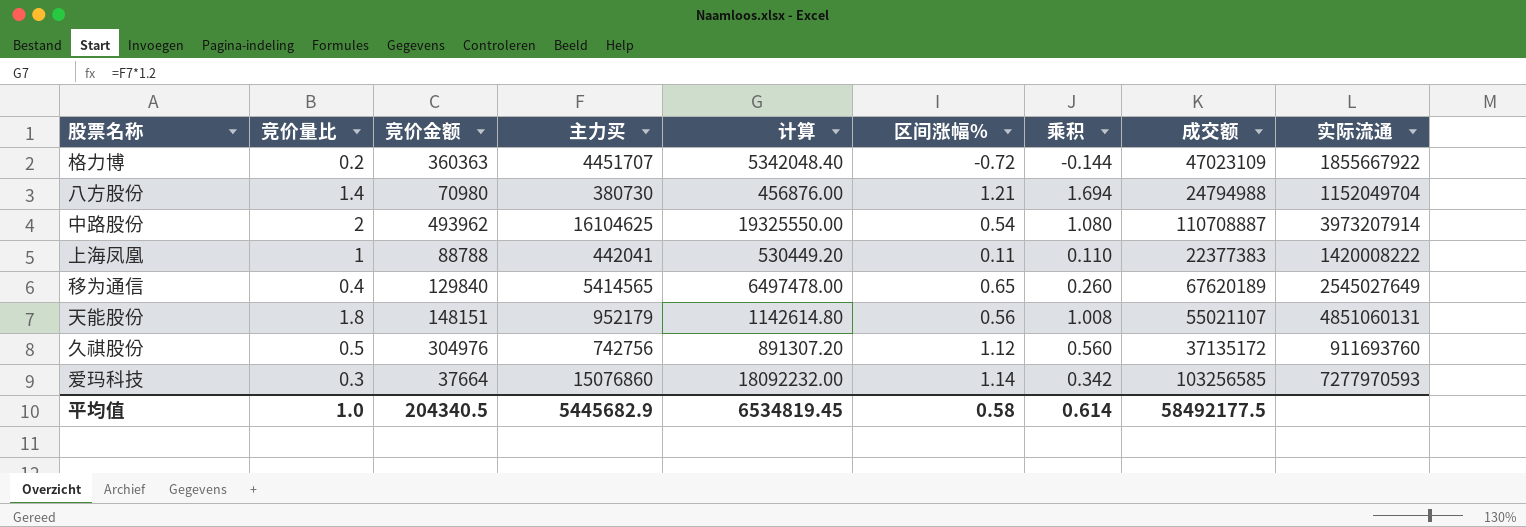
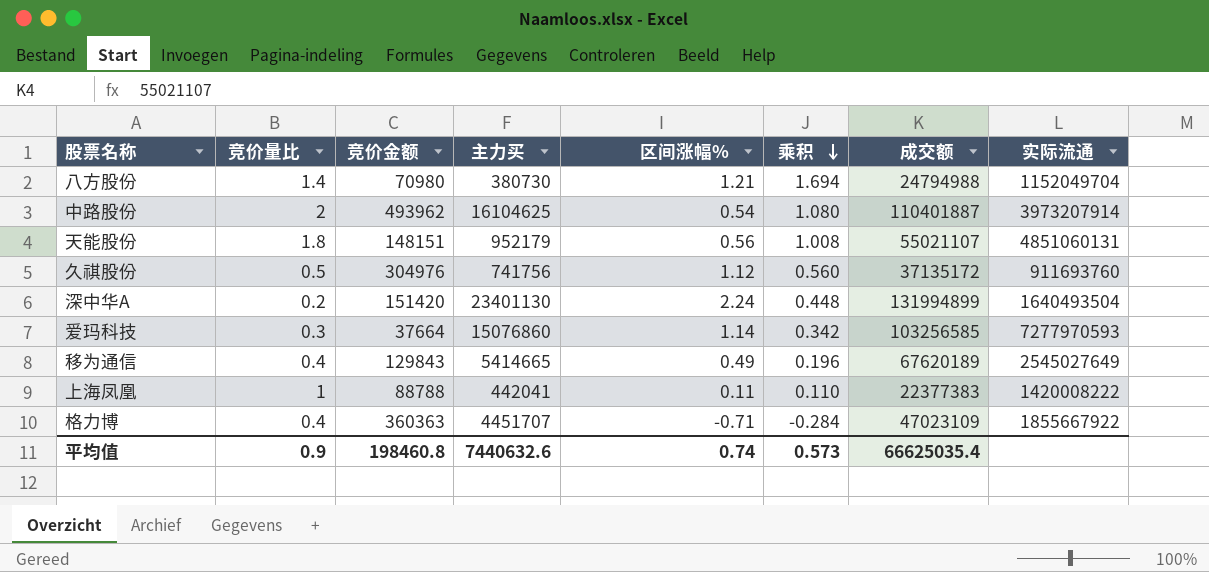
row order: none -> 乘积 descending
column 计算 | formula: [主力买] * 1.2 -> none
中路股份 | 成交额: 110708887 -> 110401887
久祺股份 | 主力买: 742756 -> 741756
row 深中华A: none -> 0.2 | 151420 | 23401130 | 2.24 | 0.448 | 131994899 | 1640493504
移为通信 | 竞价金额: 129840 -> 129843
移为通信 | 主力买: 5414565 -> 5414665
移为通信 | 区间涨幅%: 0.65 -> 0.49
移为通信 | 乘积: 0.260 -> 0.196
格力博 | 竞价量比: 0.2 -> 0.4
格力博 | 区间涨幅%: -0.72 -> -0.71
格力博 | 乘积: -0.144 -> -0.284
平均值 | 竞价量比: 1.0 -> 0.9
平均值 | 竞价金额: 204340.5 -> 198460.8
平均值 | 主力买: 5445682.9 -> 7440632.6
平均值 | 区间涨幅%: 0.58 -> 0.74
平均值 | 乘积: 0.614 -> 0.573
平均值 | 成交额: 58492177.5 -> 66625035.4

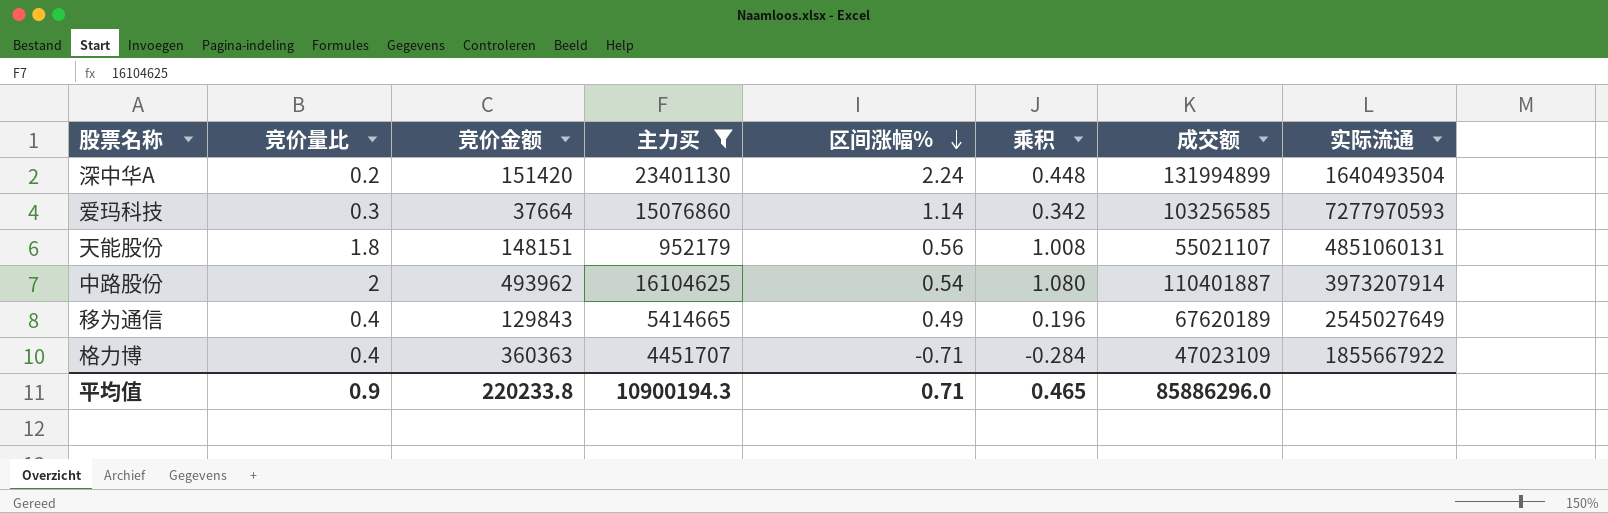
filter: none -> 主力买 >= 952179
row order: 乘积 descending -> 区间涨幅% descending
平均值 | 竞价金额: 198460.8 -> 220233.8
平均值 | 主力买: 7440632.6 -> 10900194.3
平均值 | 区间涨幅%: 0.74 -> 0.71
平均值 | 乘积: 0.573 -> 0.465
平均值 | 成交额: 66625035.4 -> 85886296.0

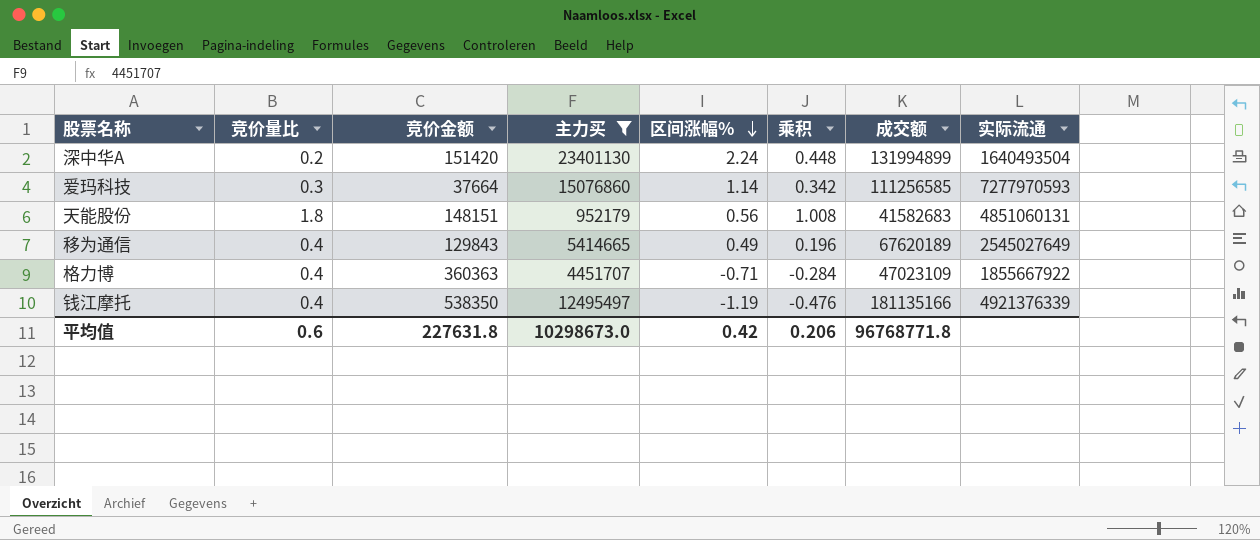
row 中路股份: 2 | 493962 | 16104625 | 0.54 | 1.080 | 110401887 | 3973207914 -> none
爱玛科技 | 成交额: 103256585 -> 111256585
天能股份 | 成交额: 55021107 -> 41582683
row 钱江摩托: none -> 0.4 | 538350 | 12495497 | -1.19 | -0.476 | 181135166 | 4921376339
平均值 | 竞价量比: 0.9 -> 0.6
平均值 | 竞价金额: 220233.8 -> 227631.8
平均值 | 主力买: 10900194.3 -> 10298673.0
平均值 | 区间涨幅%: 0.71 -> 0.42
平均值 | 乘积: 0.465 -> 0.206
平均值 | 成交额: 85886296.0 -> 96768771.8

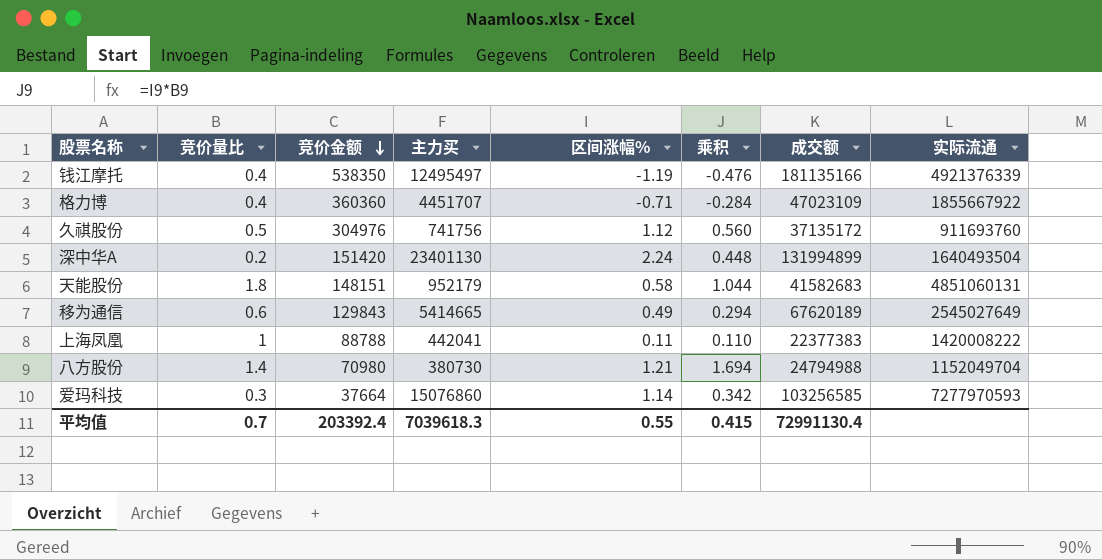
filter: 主力买 >= 952179 -> none
row order: 区间涨幅% descending -> 竞价金额 descending
格力博 | 竞价金额: 360363 -> 360360
天能股份 | 区间涨幅%: 0.56 -> 0.58
天能股份 | 乘积: 1.008 -> 1.044
移为通信 | 竞价量比: 0.4 -> 0.6
移为通信 | 乘积: 0.196 -> 0.294
爱玛科技 | 成交额: 111256585 -> 103256585
平均值 | 竞价量比: 0.6 -> 0.7
平均值 | 竞价金额: 227631.8 -> 203392.4
平均值 | 主力买: 10298673.0 -> 7039618.3
平均值 | 区间涨幅%: 0.42 -> 0.55
平均值 | 乘积: 0.206 -> 0.415
平均值 | 成交额: 96768771.8 -> 72991130.4

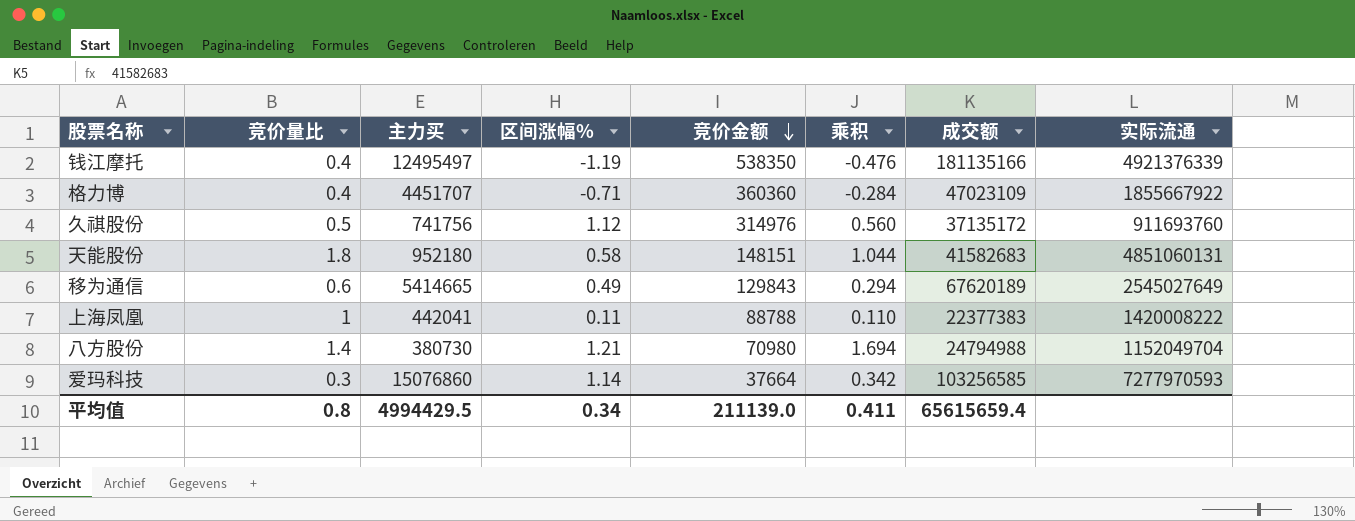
column 竞价金额 | position: 3 -> 5
row 深中华A: 0.2 | 151420 | 23401130 | 2.24 | 0.448 | 131994899 | 1640493504 -> none
久祺股份 | 竞价金额: 304976 -> 314976
天能股份 | 主力买: 952179 -> 952180
平均值 | 竞价量比: 0.7 -> 0.8
平均值 | 主力买: 7039618.3 -> 4994429.5
平均值 | 区间涨幅%: 0.55 -> 0.34
平均值 | 竞价金额: 203392.4 -> 211139.0
平均值 | 乘积: 0.415 -> 0.411
平均值 | 成交额: 72991130.4 -> 65615659.4

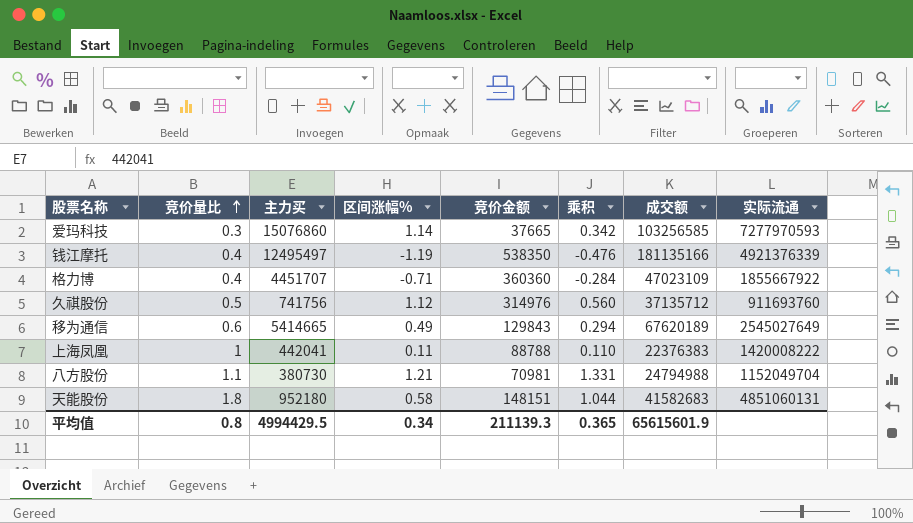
row order: 竞价金额 descending -> 竞价量比 ascending
爱玛科技 | 竞价金额: 37664 -> 37665
久祺股份 | 成交额: 37135172 -> 37135712
上海凤凰 | 成交额: 22377383 -> 22376383
八方股份 | 竞价量比: 1.4 -> 1.1
八方股份 | 竞价金额: 70980 -> 70981
八方股份 | 乘积: 1.694 -> 1.331
平均值 | 竞价金额: 211139.0 -> 211139.3
平均值 | 乘积: 0.411 -> 0.365
平均值 | 成交额: 65615659.4 -> 65615601.9

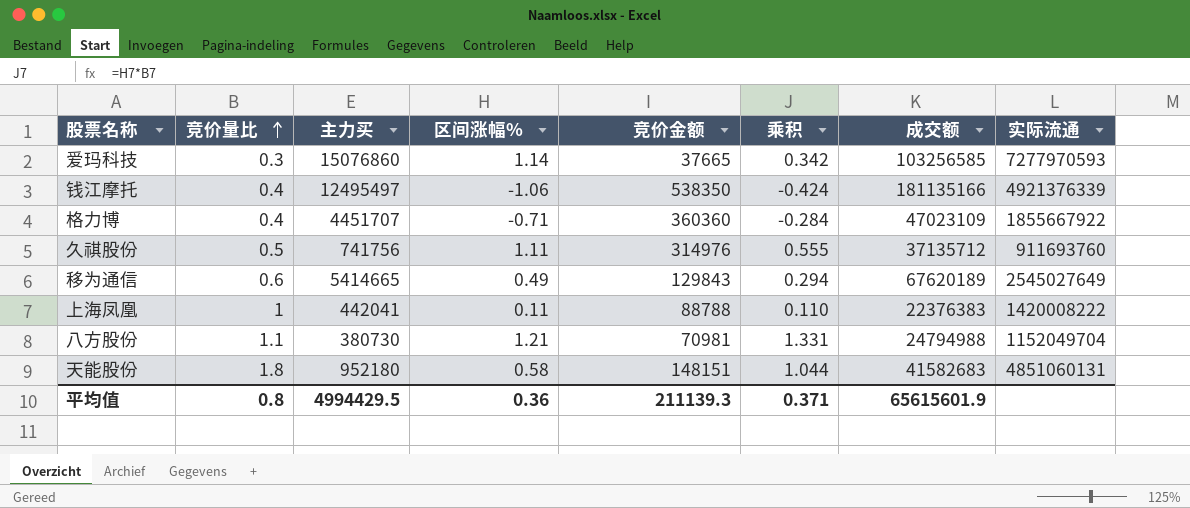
钱江摩托 | 区间涨幅%: -1.19 -> -1.06
钱江摩托 | 乘积: -0.476 -> -0.424
久祺股份 | 区间涨幅%: 1.12 -> 1.11
久祺股份 | 乘积: 0.560 -> 0.555
平均值 | 区间涨幅%: 0.34 -> 0.36
平均值 | 乘积: 0.365 -> 0.371

